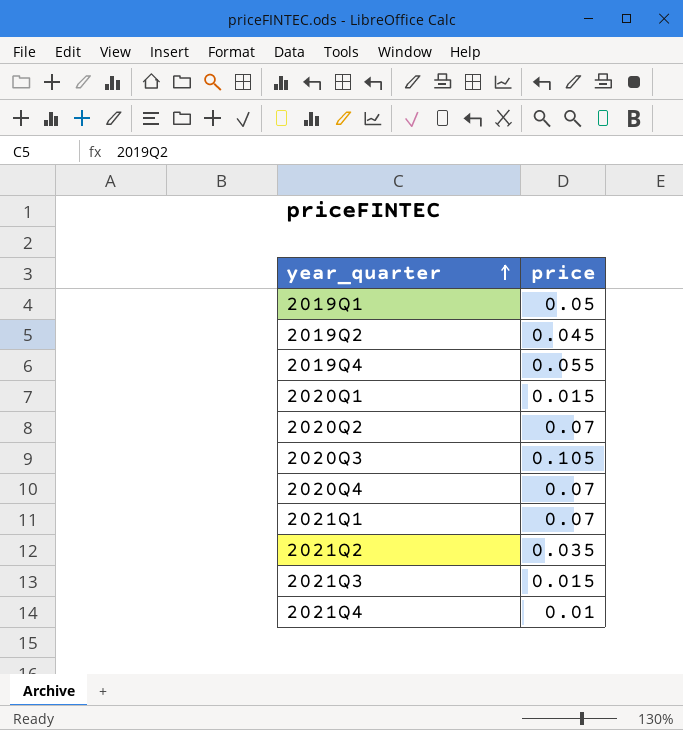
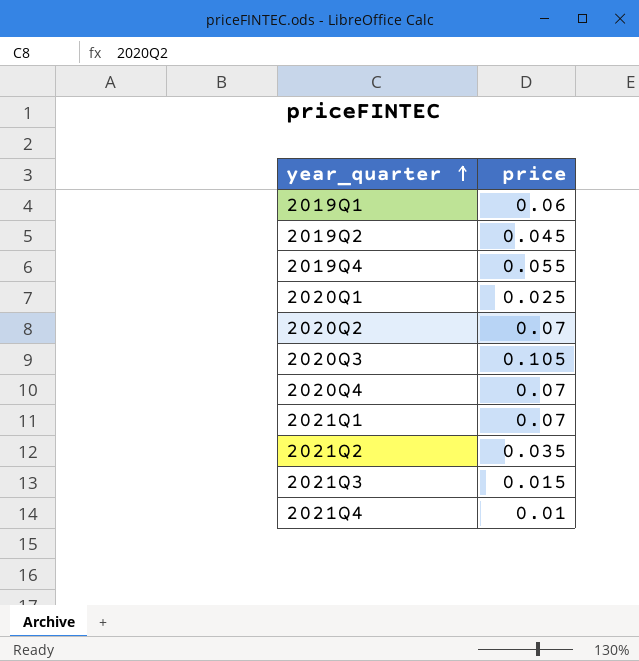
2019Q1 | price: 0.05 -> 0.06
2020Q1 | price: 0.015 -> 0.025

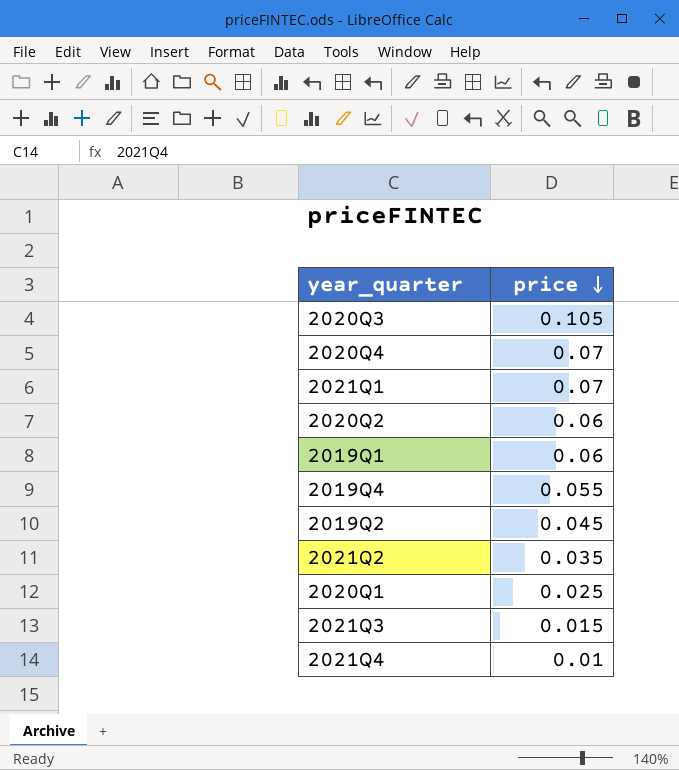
row order: year_quarter ascending -> price descending
2020Q2 | price: 0.07 -> 0.06

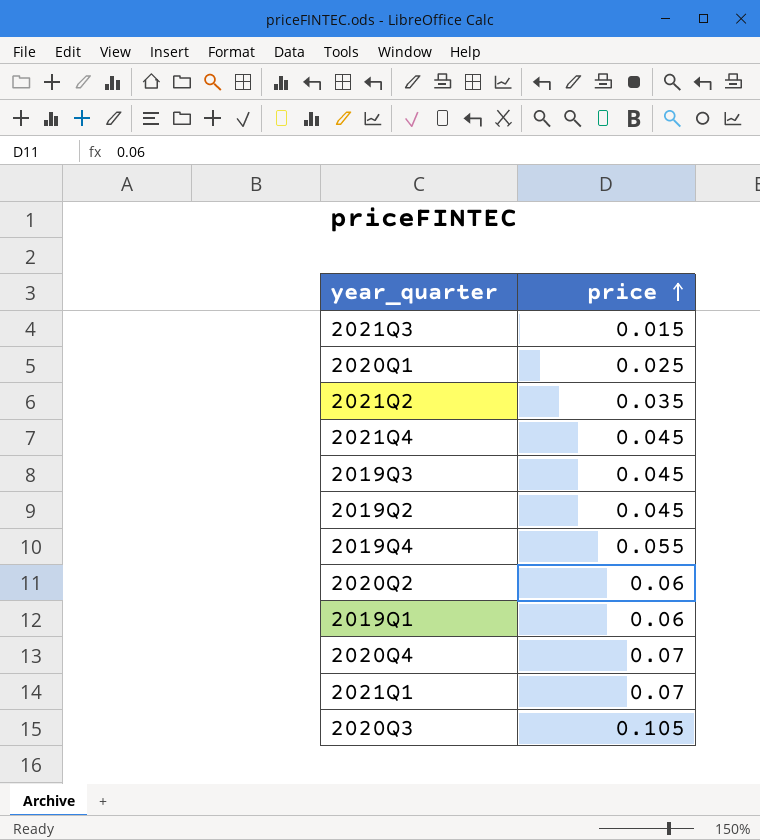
row order: price descending -> price ascending
2021Q4 | price: 0.01 -> 0.045
row 2019Q3: none -> 0.045

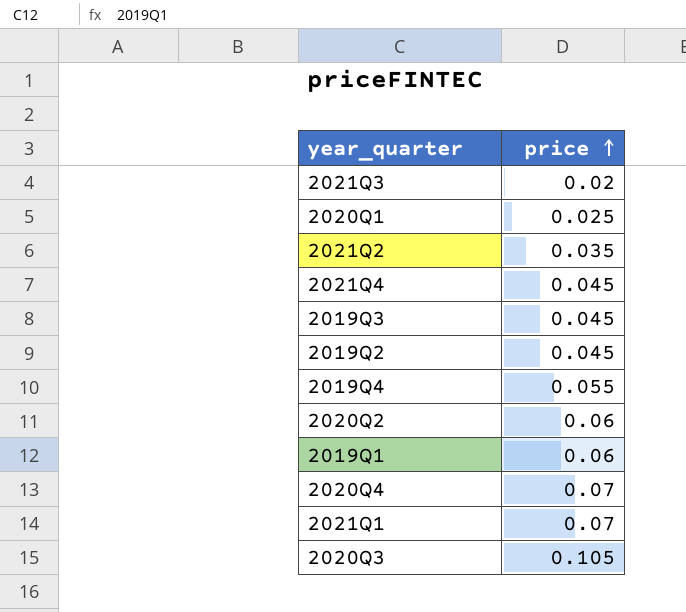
2021Q3 | price: 0.015 -> 0.02

